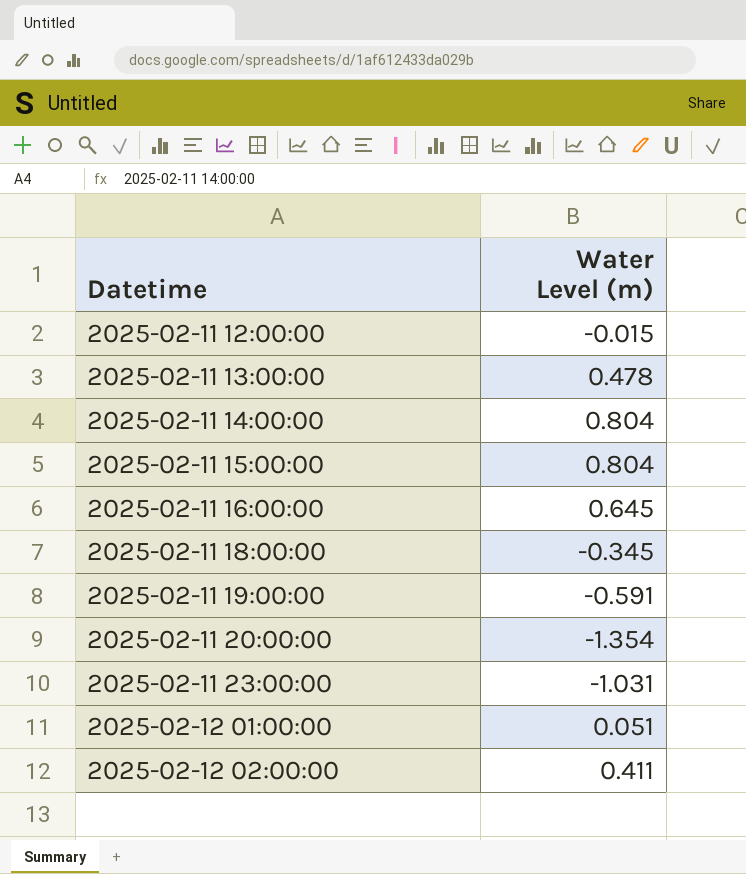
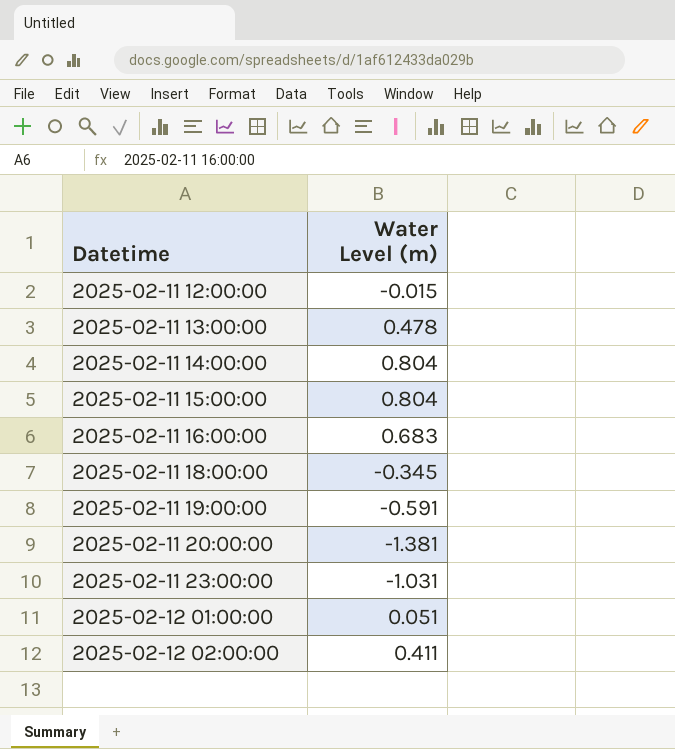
2025-02-11 16:00:00 | Water Level (m): 0.645 -> 0.683
2025-02-11 20:00:00 | Water Level (m): -1.354 -> -1.381

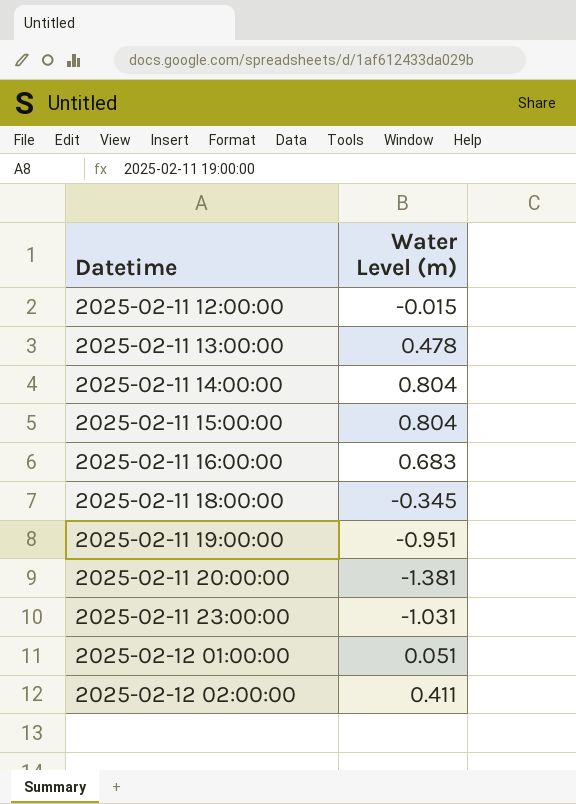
2025-02-11 19:00:00 | Water Level (m): -0.591 -> -0.951

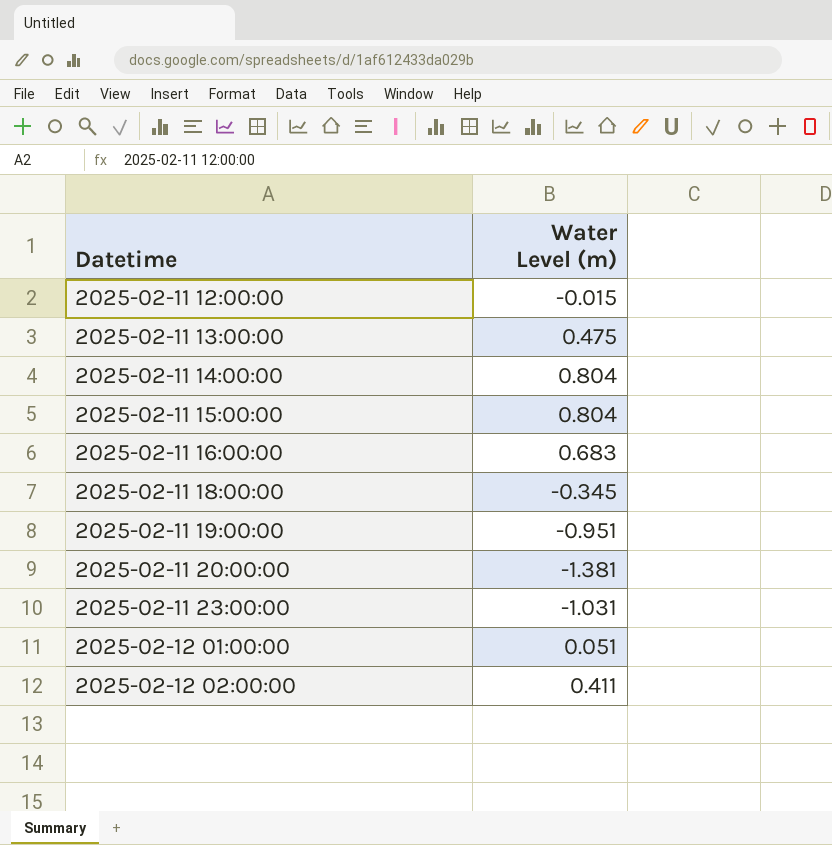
2025-02-11 13:00:00 | Water Level (m): 0.478 -> 0.475

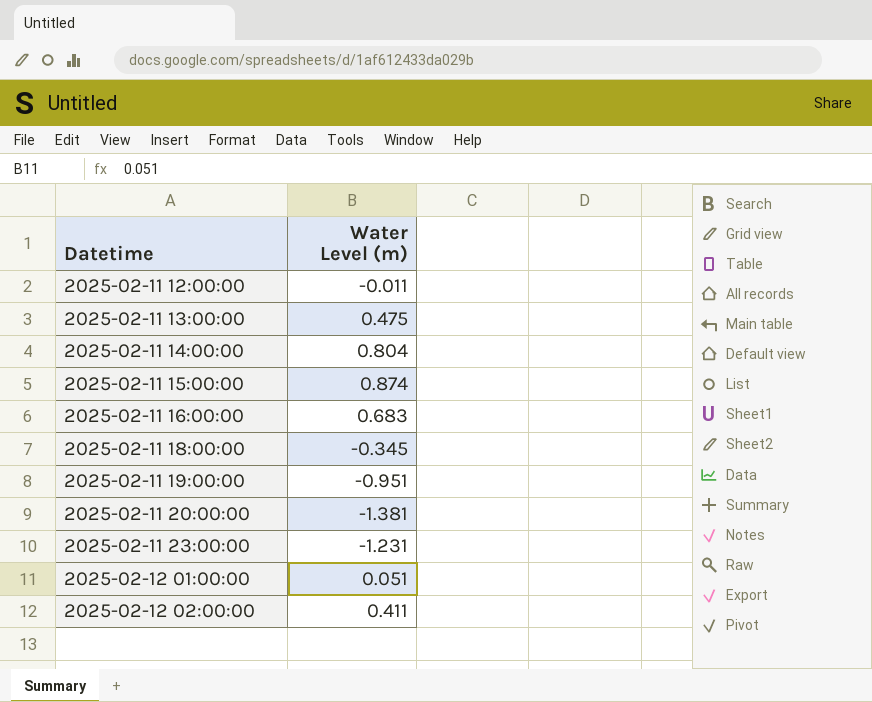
2025-02-11 12:00:00 | Water Level (m): -0.015 -> -0.011
2025-02-11 15:00:00 | Water Level (m): 0.804 -> 0.874
2025-02-11 23:00:00 | Water Level (m): -1.031 -> -1.231

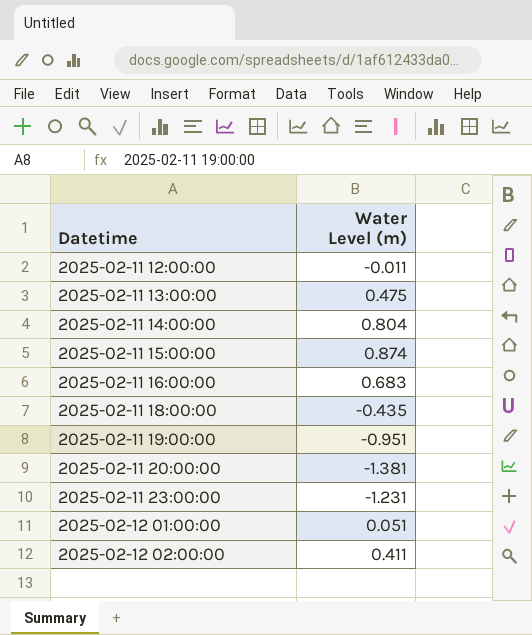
2025-02-11 18:00:00 | Water Level (m): -0.345 -> -0.435

